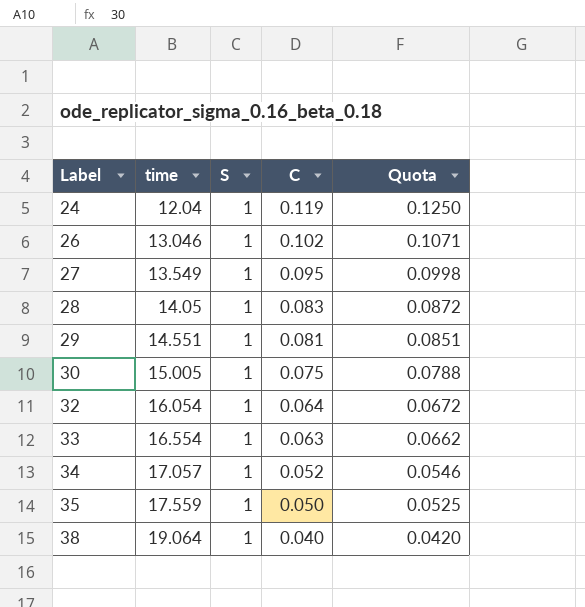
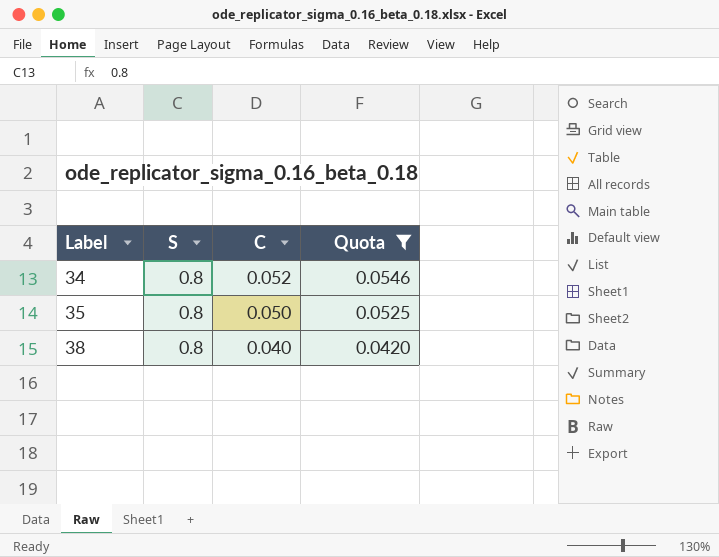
filter: none -> Quota <= 0.0546
column time | position: 2 -> none
34 | S: 1 -> 0.8
35 | S: 1 -> 0.8
38 | S: 1 -> 0.8

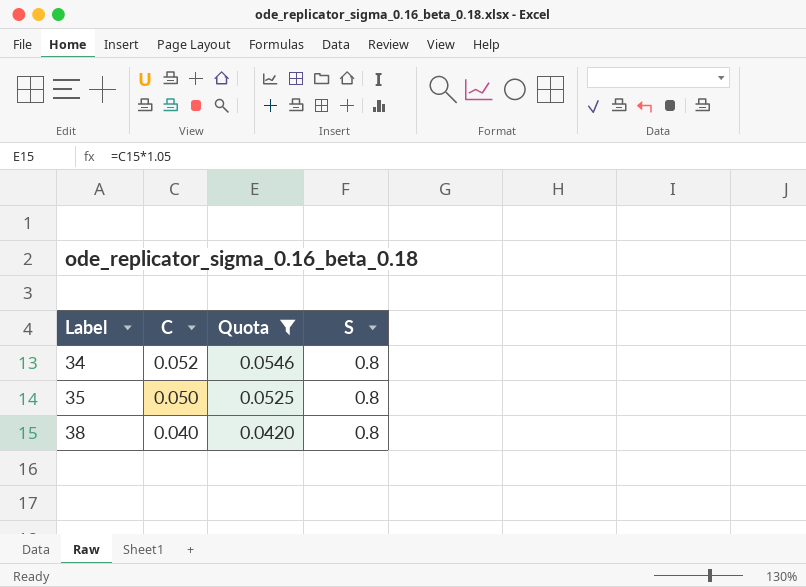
column S | position: 2 -> 4

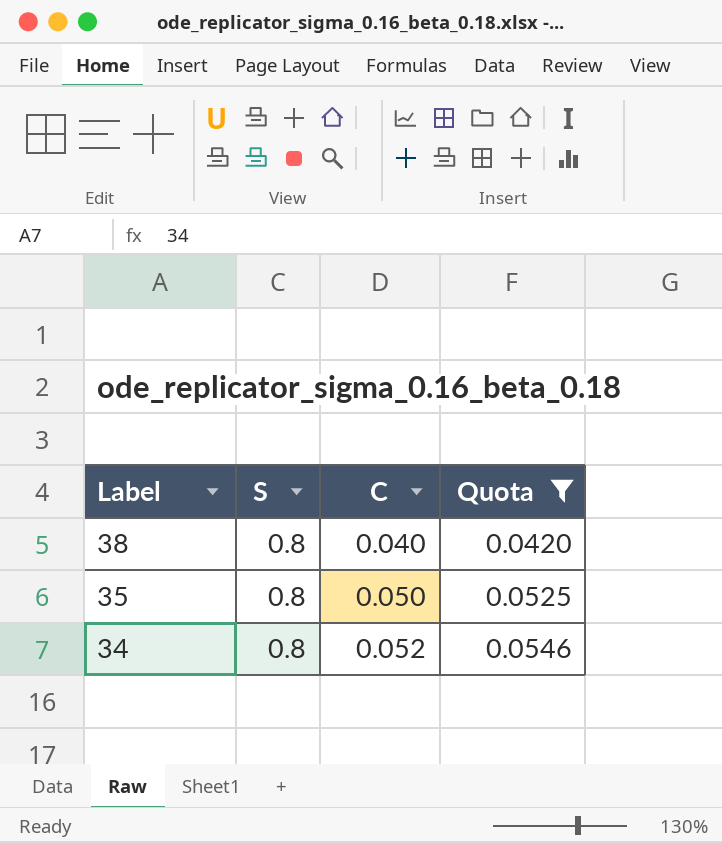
row order: Label ascending -> Label descending
column S | position: 4 -> 2

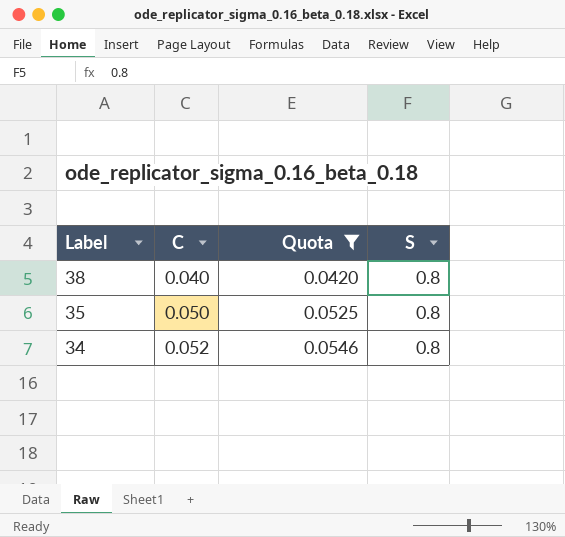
column S | position: 2 -> 4

